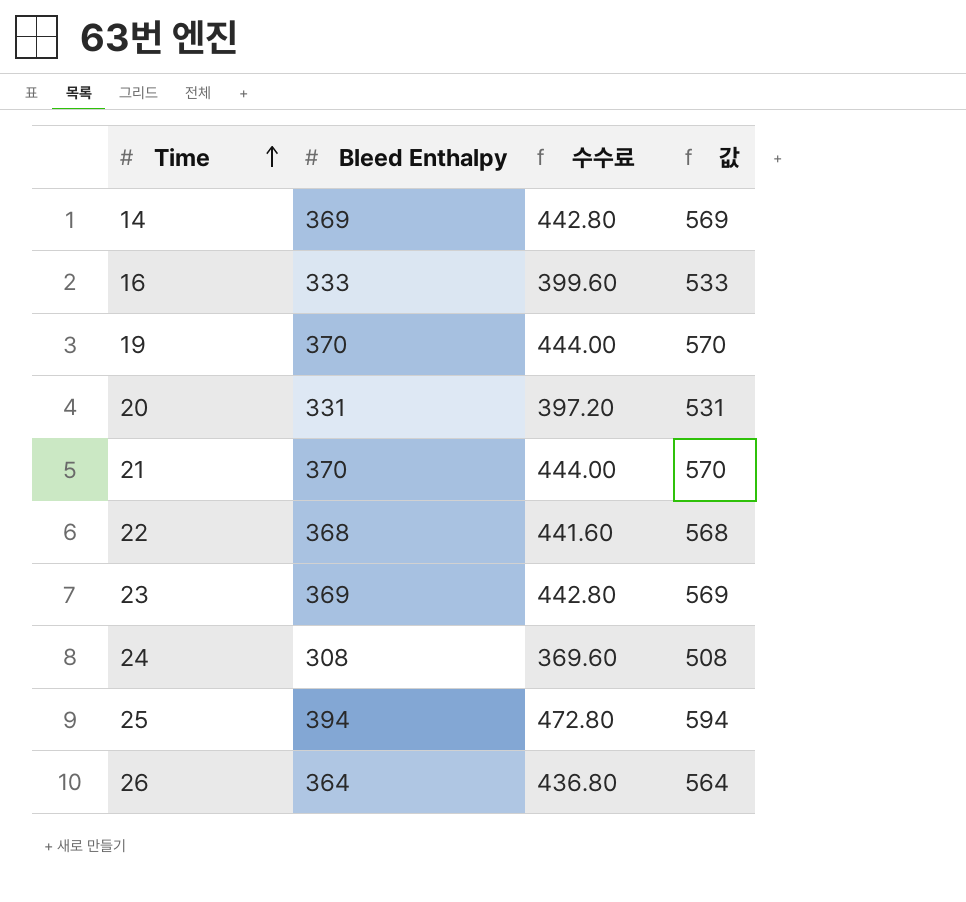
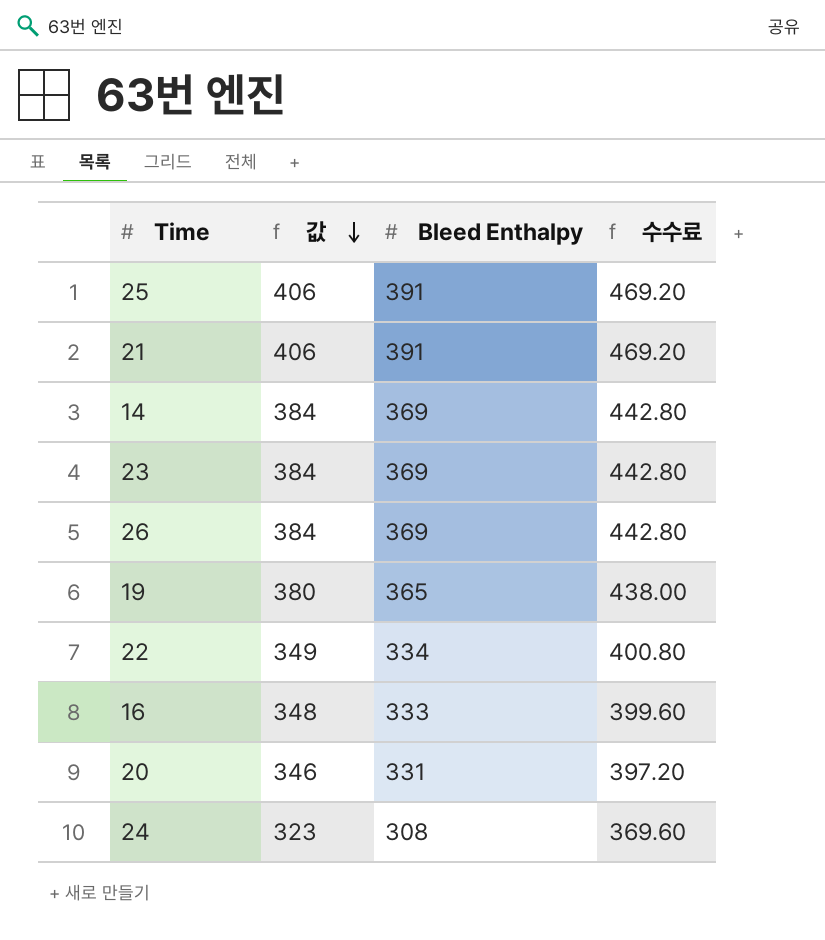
row order: Time ascending -> 값 descending
column 값 | formula: [Bleed Enthalpy] + 200 -> [Bleed Enthalpy] + 15
column 값 | position: 4 -> 2
25 | Bleed Enthalpy: 394 -> 391
25 | 수수료: 472.80 -> 469.20
21 | Bleed Enthalpy: 370 -> 391
21 | 수수료: 444.00 -> 469.20
26 | Bleed Enthalpy: 364 -> 369
26 | 수수료: 436.80 -> 442.80
19 | Bleed Enthalpy: 370 -> 365
19 | 수수료: 444.00 -> 438.00
22 | Bleed Enthalpy: 368 -> 334
22 | 수수료: 441.60 -> 400.80

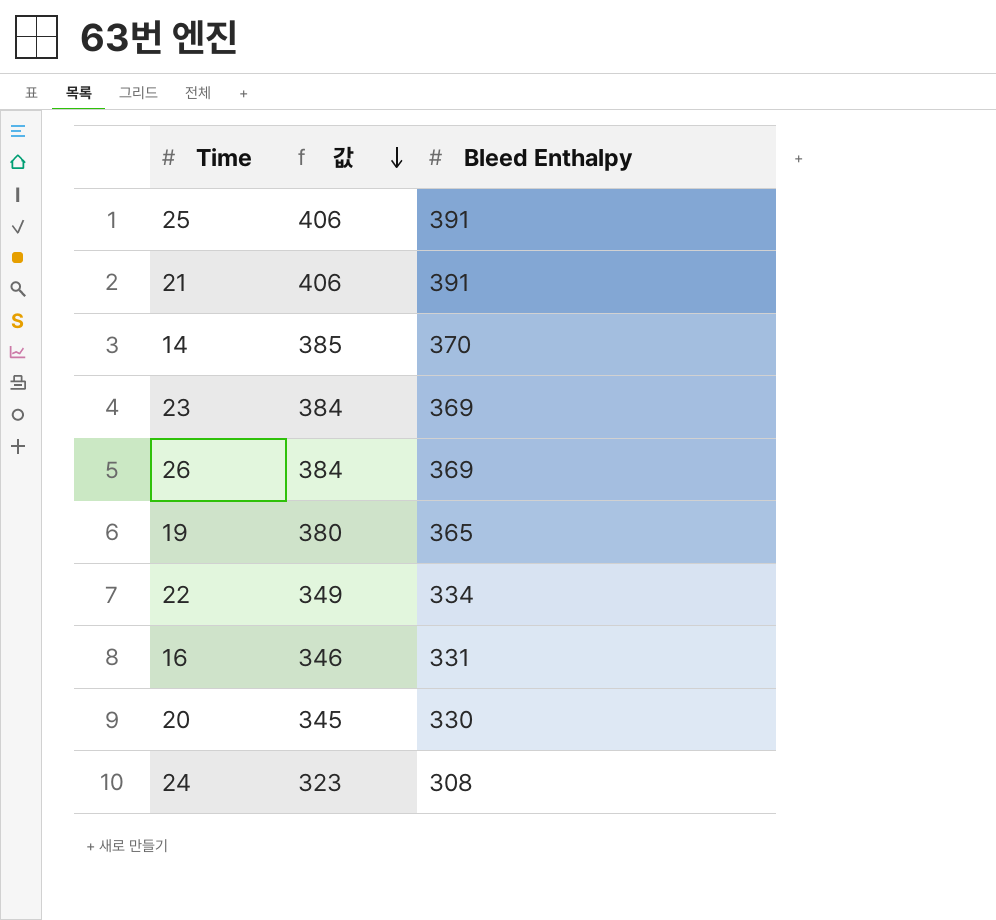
column 수수료 | formula: [Bleed Enthalpy] * 1.2 -> none
14 | 값: 384 -> 385
14 | Bleed Enthalpy: 369 -> 370
16 | 값: 348 -> 346
16 | Bleed Enthalpy: 333 -> 331
20 | 값: 346 -> 345
20 | Bleed Enthalpy: 331 -> 330

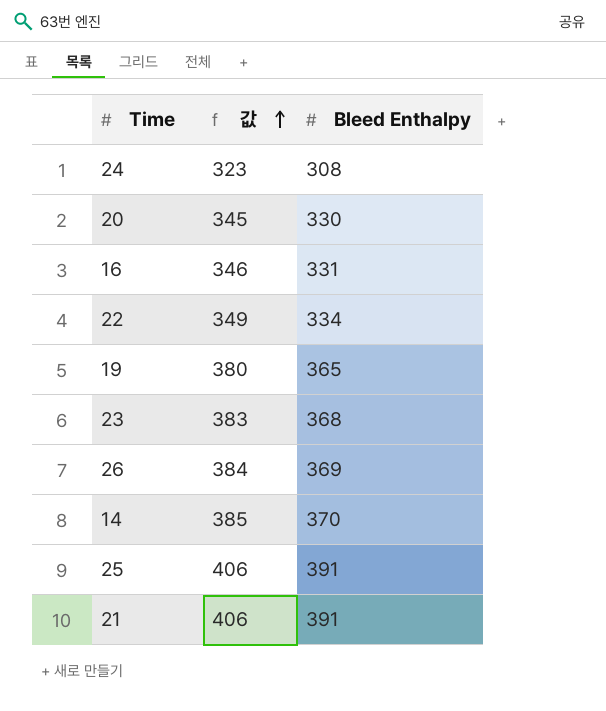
row order: 값 descending -> 값 ascending
23 | 값: 384 -> 383
23 | Bleed Enthalpy: 369 -> 368

